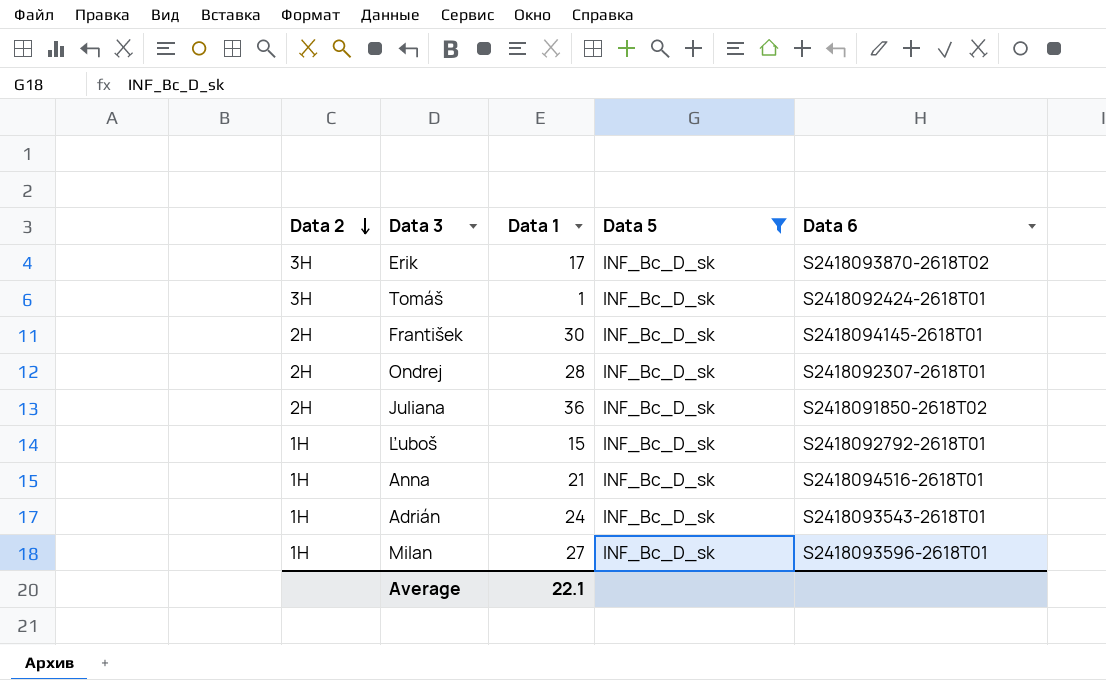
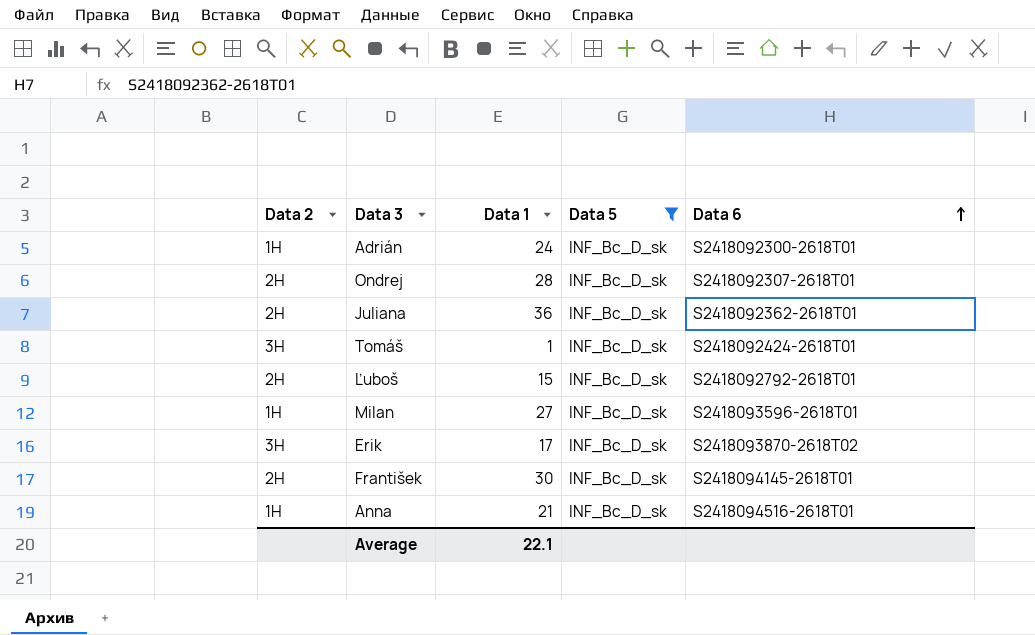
row order: Data 2 descending -> Data 6 ascending
Adrián | Data 6: S2418093543-2618T01 -> S2418092300-2618T01
Juliana | Data 6: S2418091850-2618T02 -> S2418092362-2618T01
Ľuboš | Data 2: 1H -> 2H

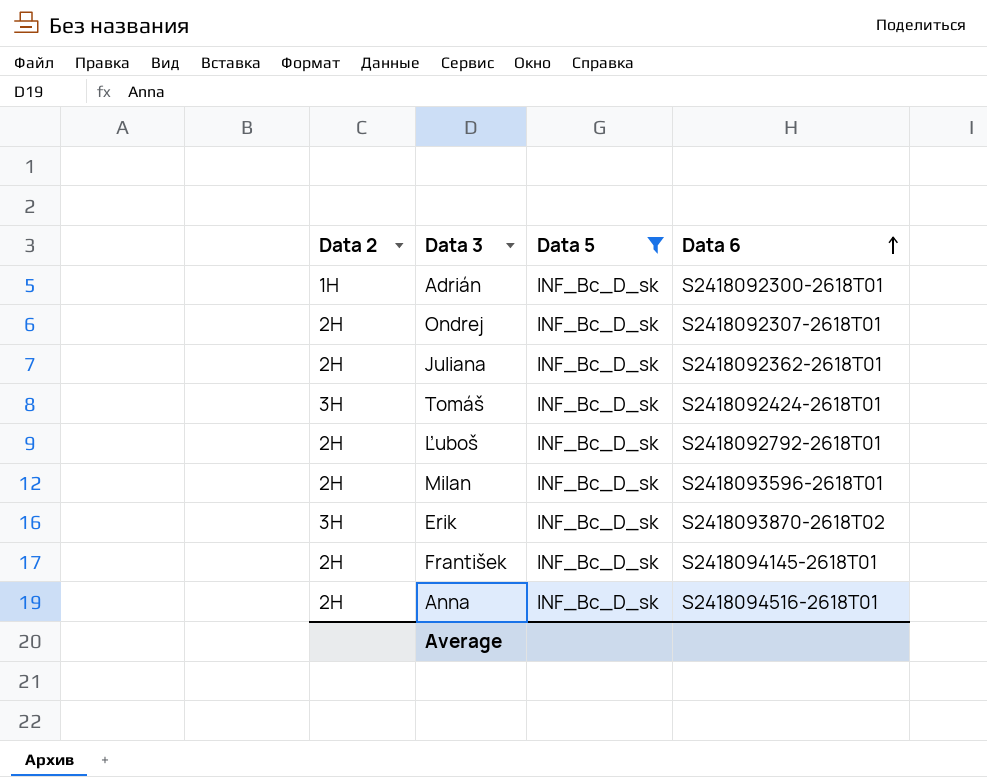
column Data 1 | position: 3 -> none
Milan | Data 2: 1H -> 2H
Anna | Data 2: 1H -> 2H

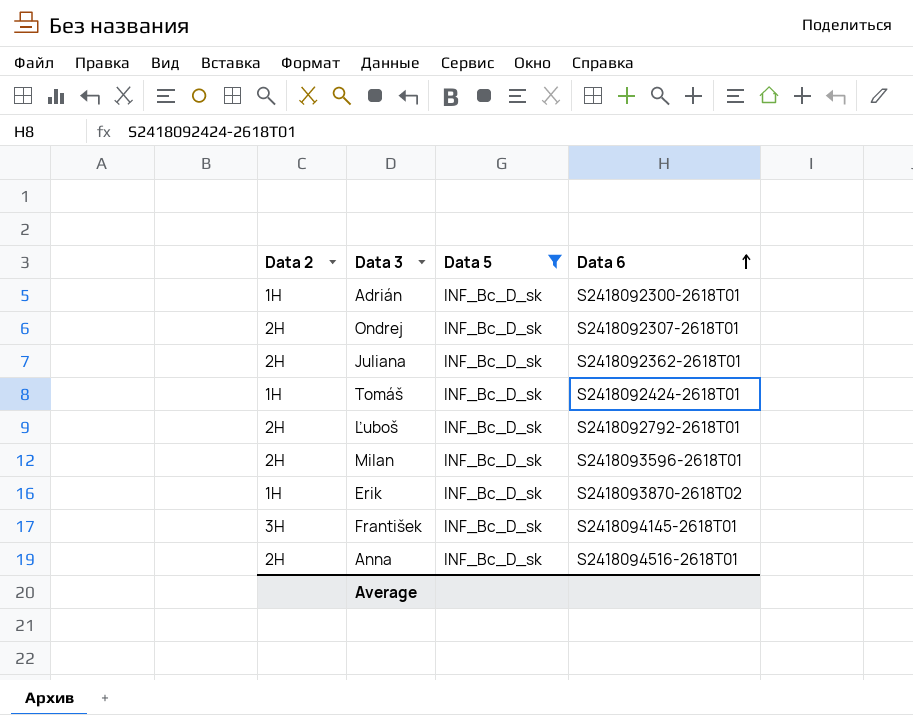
Tomáš | Data 2: 3H -> 1H
Erik | Data 2: 3H -> 1H
František | Data 2: 2H -> 3H

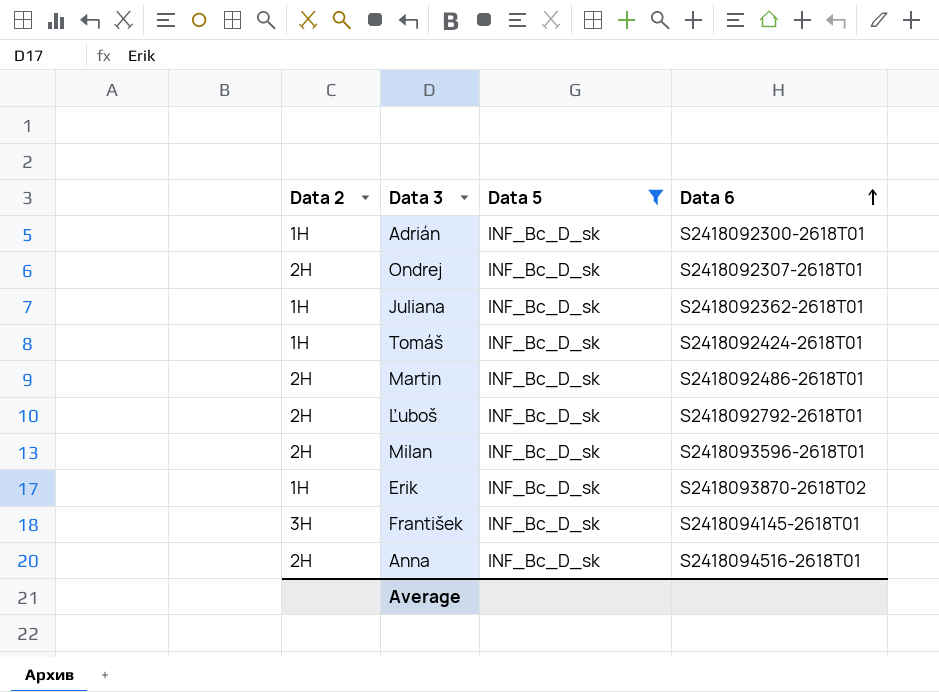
Juliana | Data 2: 2H -> 1H
row Martin: none -> 2H | INF_Bc_D_sk | S2418092486-2618T01

